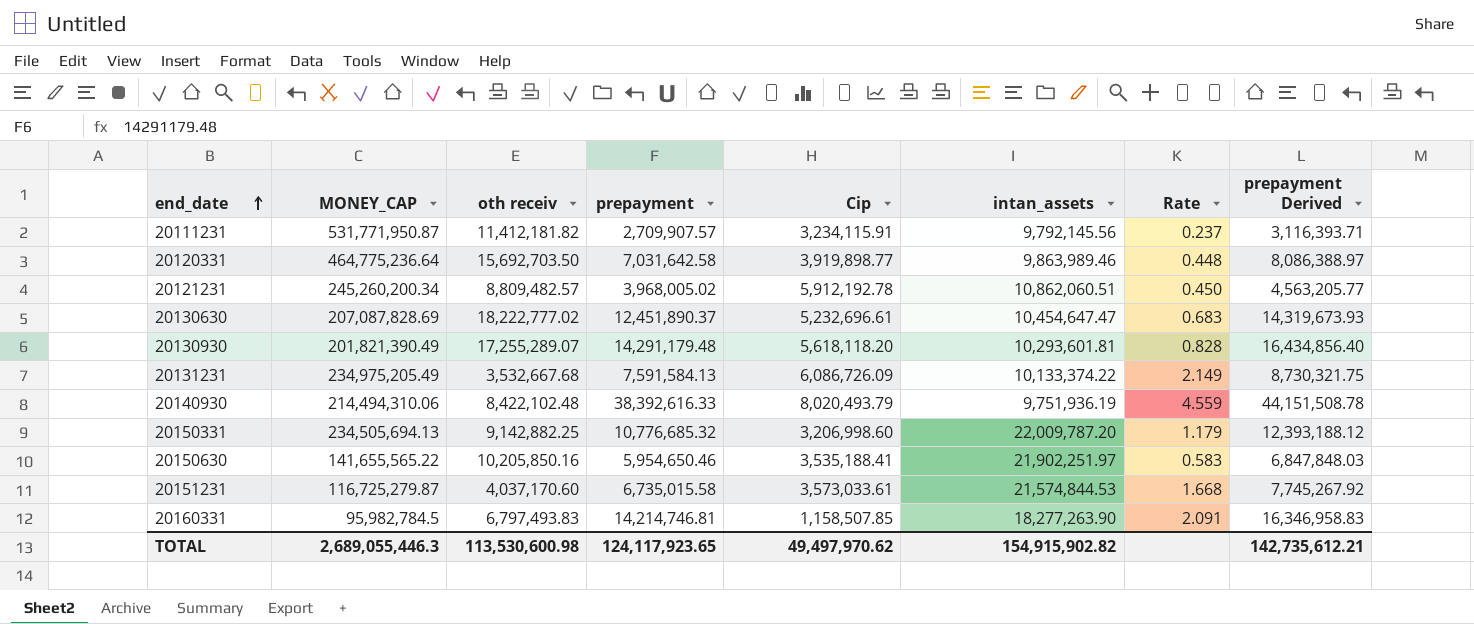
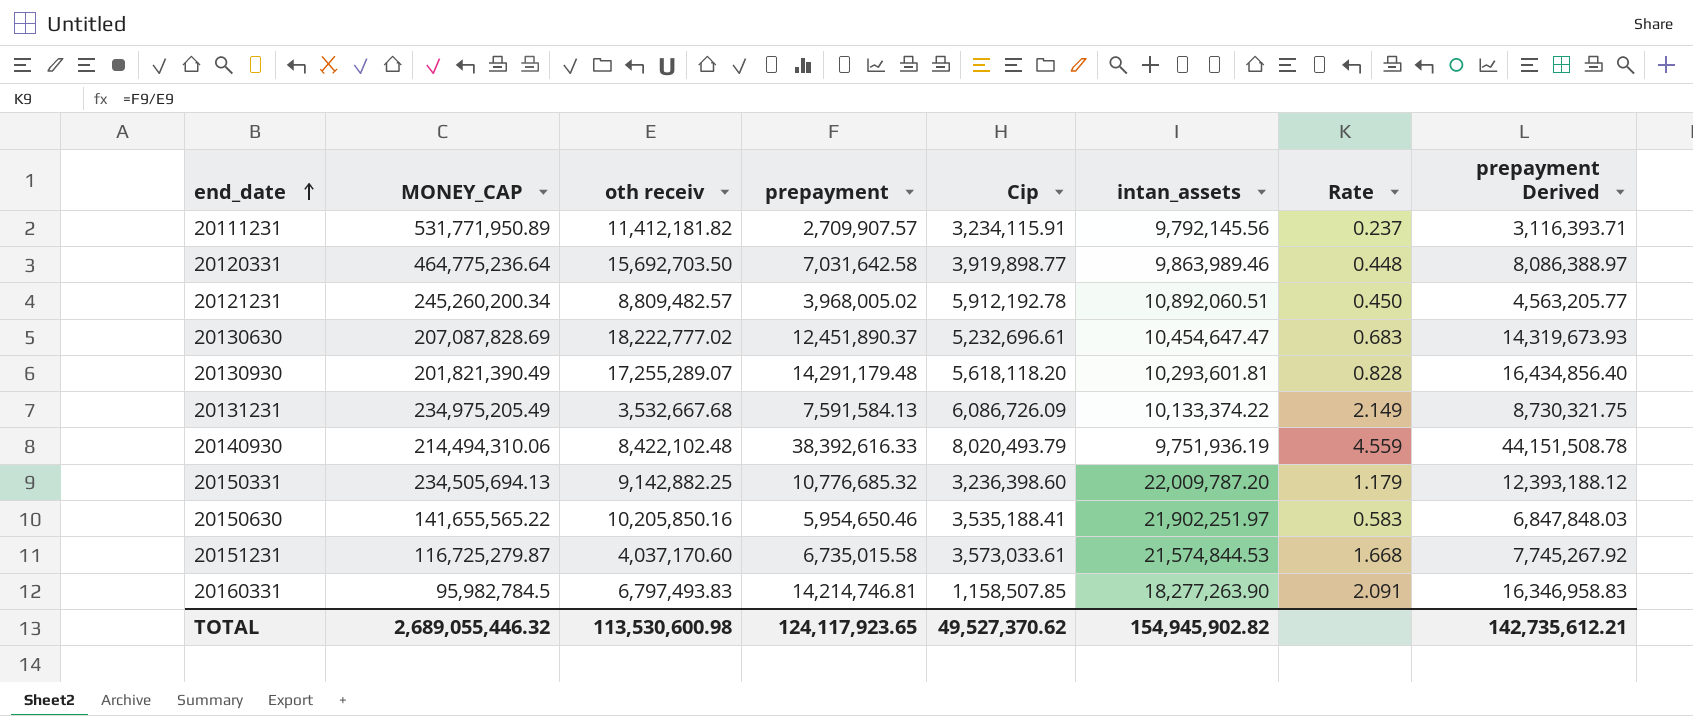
20111231 | MONEY_CAP: 531,771,950.87 -> 531,771,950.89
20121231 | intan_assets: 10,862,060.51 -> 10,892,060.51
20150331 | Cip: 3,206,998.60 -> 3,236,398.60
TOTAL | MONEY_CAP: 2,689,055,446.3 -> 2,689,055,446.32
TOTAL | Cip: 49,497,970.62 -> 49,527,370.62
TOTAL | intan_assets: 154,915,902.82 -> 154,945,902.82

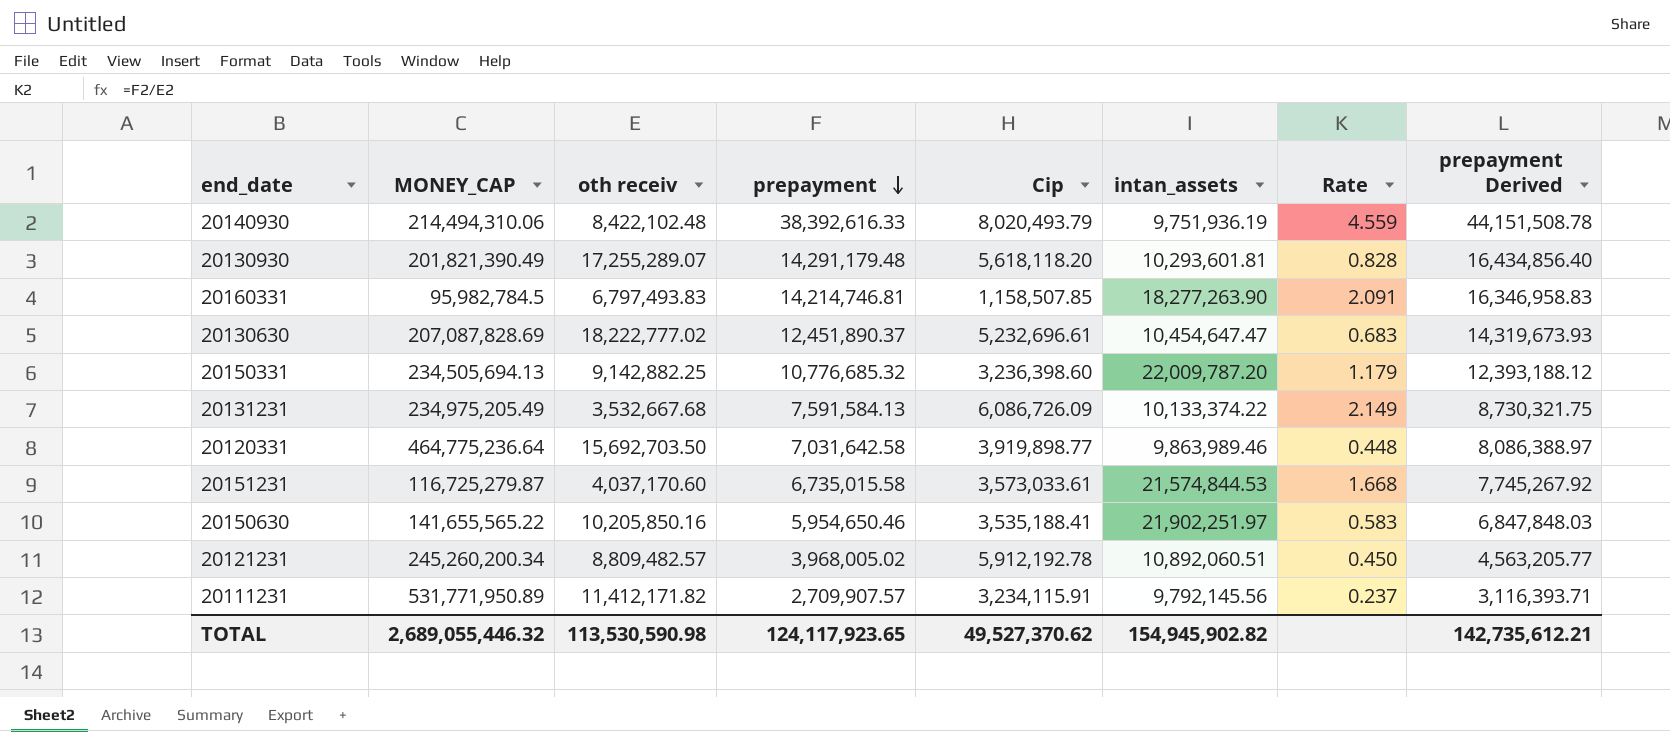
row order: end_date ascending -> prepayment descending
20111231 | oth receiv: 11,412,181.82 -> 11,412,171.82
TOTAL | oth receiv: 113,530,600.98 -> 113,530,590.98

